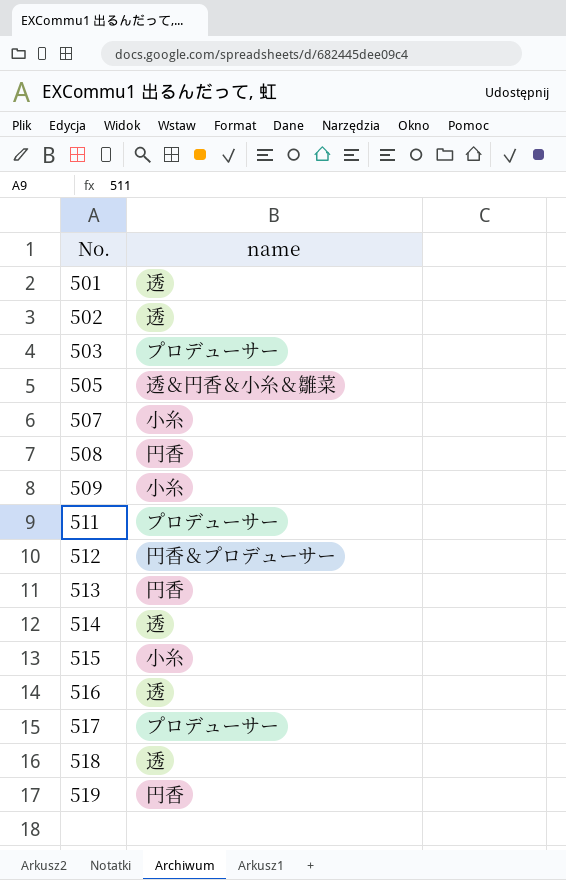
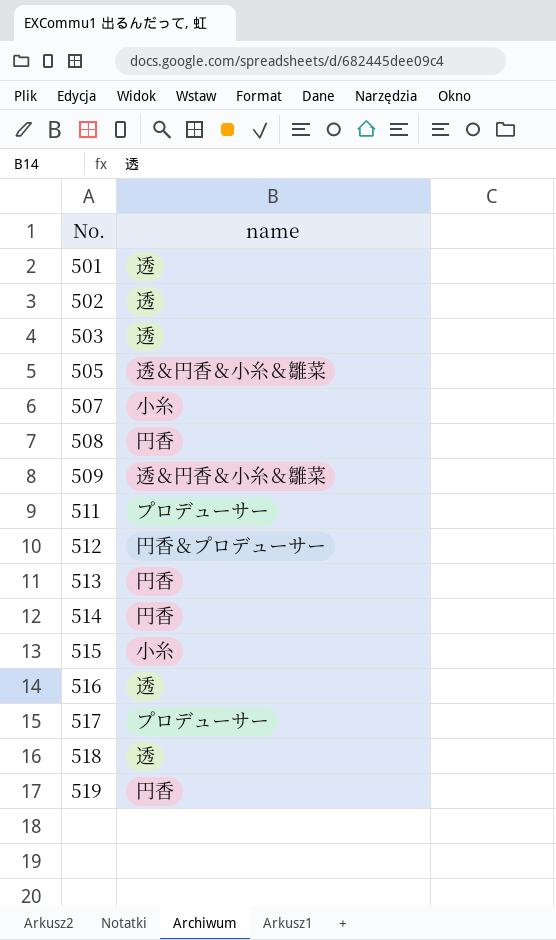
503 | name: プロデューサー -> 透
509 | name: 小糸 -> 透＆円香＆小糸＆雛菜
514 | name: 透 -> 円香

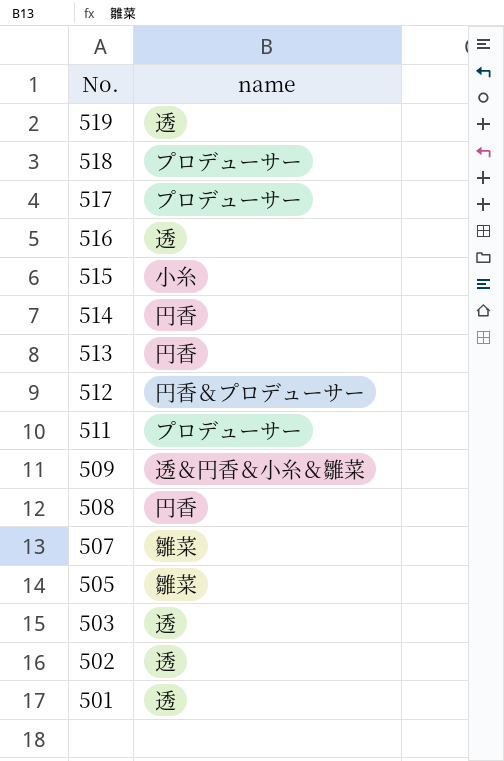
row order: No. ascending -> No. descending
519 | name: 円香 -> 透
518 | name: 透 -> プロデューサー
507 | name: 小糸 -> 雛菜
505 | name: 透＆円香＆小糸＆雛菜 -> 雛菜

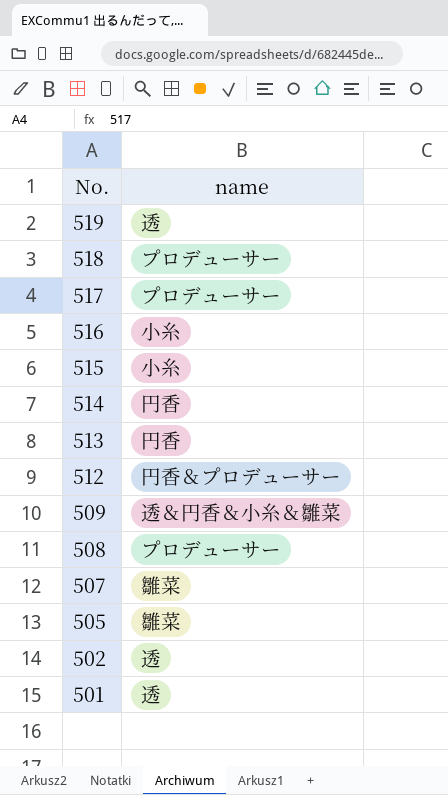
row 511: プロデューサー -> none
row 503: 透 -> none
516 | name: 透 -> 小糸
508 | name: 円香 -> プロデューサー

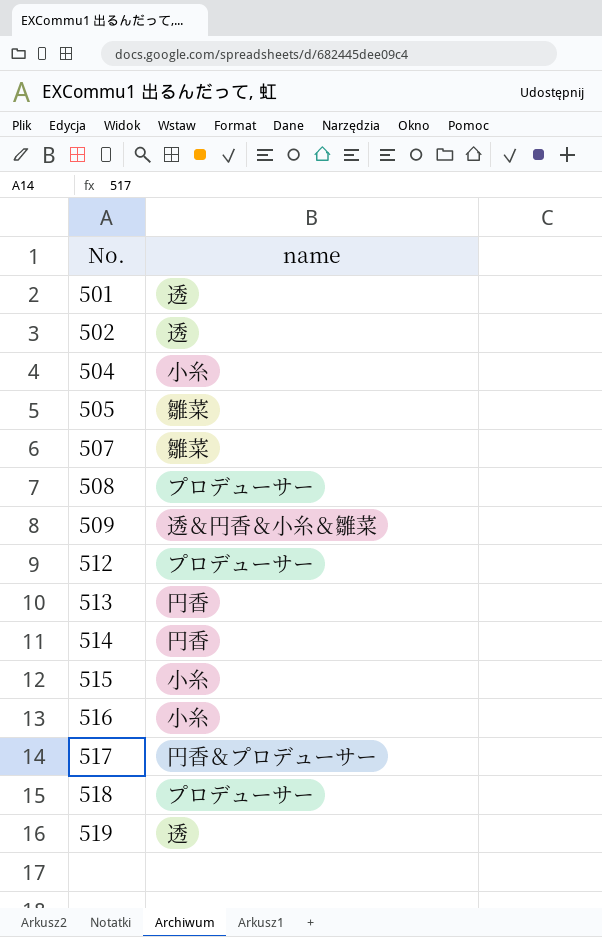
row order: No. descending -> No. ascending
row 504: none -> 小糸
512 | name: 円香＆プロデューサー -> プロデューサー
517 | name: プロデューサー -> 円香＆プロデューサー

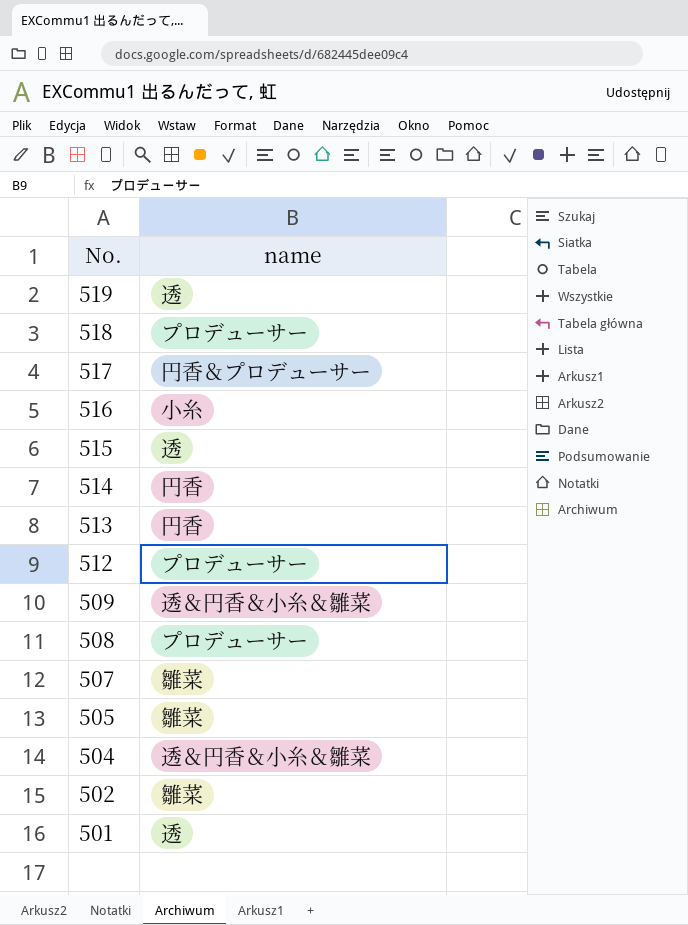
row order: No. ascending -> No. descending
515 | name: 小糸 -> 透
504 | name: 小糸 -> 透＆円香＆小糸＆雛菜
502 | name: 透 -> 雛菜

